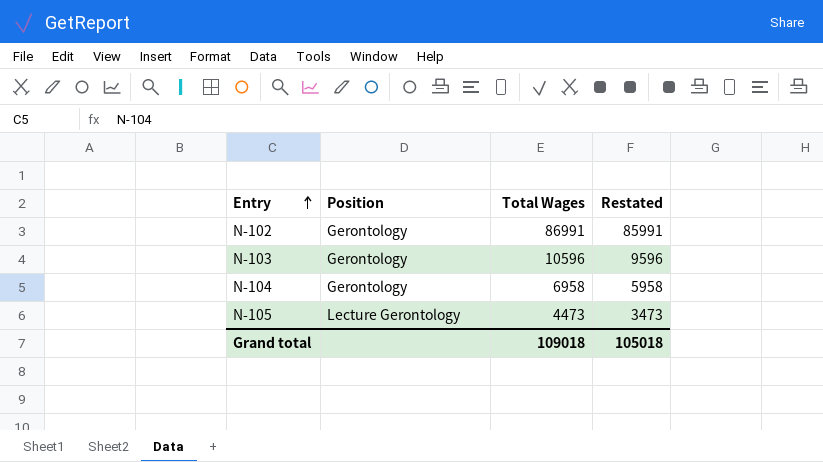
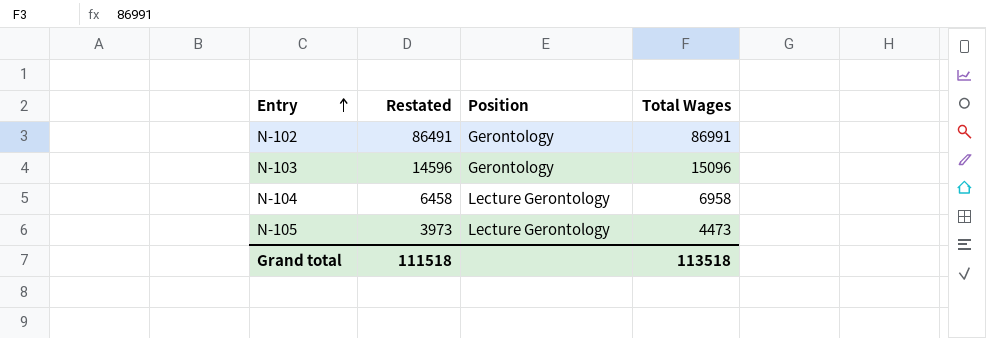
column Restated | formula: [Total Wages] - 1000 -> [Total Wages] - 500
column Restated | position: 4 -> 2
N-103 | Total Wages: 10596 -> 15096
N-104 | Position: Gerontology -> Lecture Gerontology
Grand total | Restated: 105018 -> 111518
Grand total | Total Wages: 109018 -> 113518

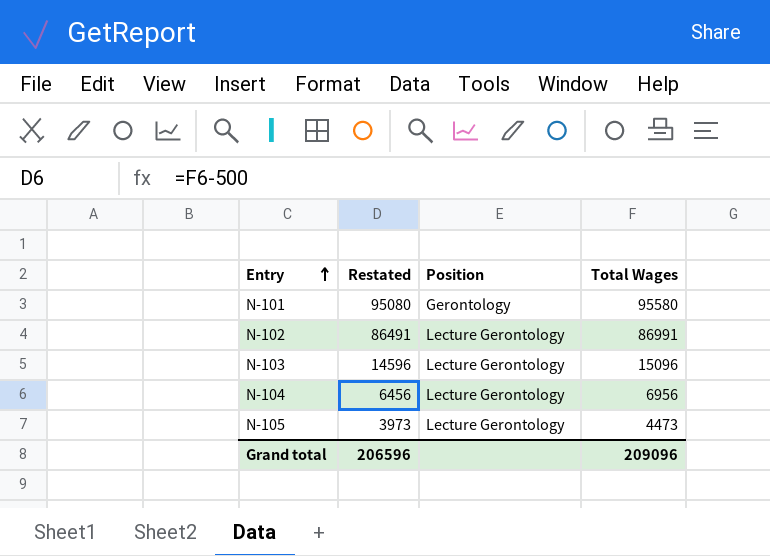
row N-101: none -> 95080 | Gerontology | 95580
N-102 | Position: Gerontology -> Lecture Gerontology
N-103 | Position: Gerontology -> Lecture Gerontology
N-104 | Restated: 6458 -> 6456
N-104 | Total Wages: 6958 -> 6956
Grand total | Restated: 111518 -> 206596
Grand total | Total Wages: 113518 -> 209096

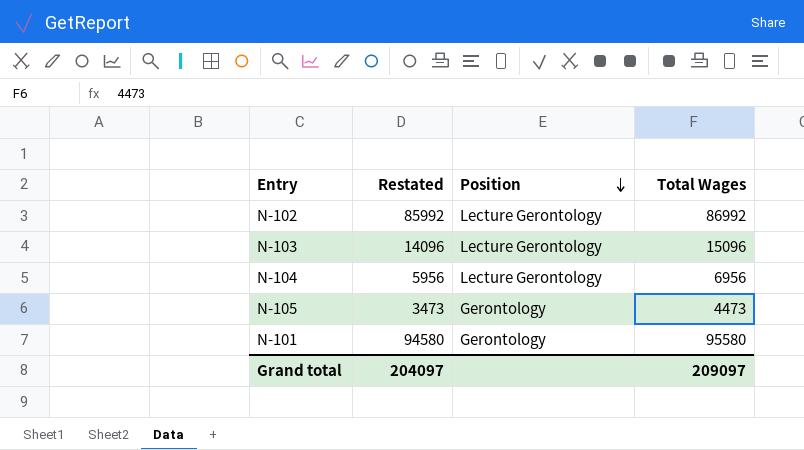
row order: Entry ascending -> Position descending
column Restated | formula: [Total Wages] - 500 -> [Total Wages] - 1000
N-102 | Total Wages: 86991 -> 86992
N-105 | Position: Lecture Gerontology -> Gerontology
Grand total | Restated: 206596 -> 204097
Grand total | Total Wages: 209096 -> 209097

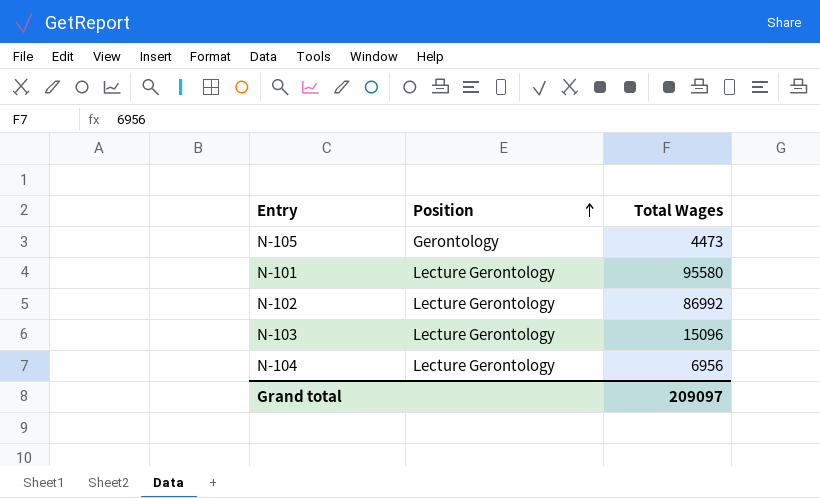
row order: Position descending -> Position ascending
column Restated | formula: [Total Wages] - 1000 -> none
N-101 | Position: Gerontology -> Lecture Gerontology

